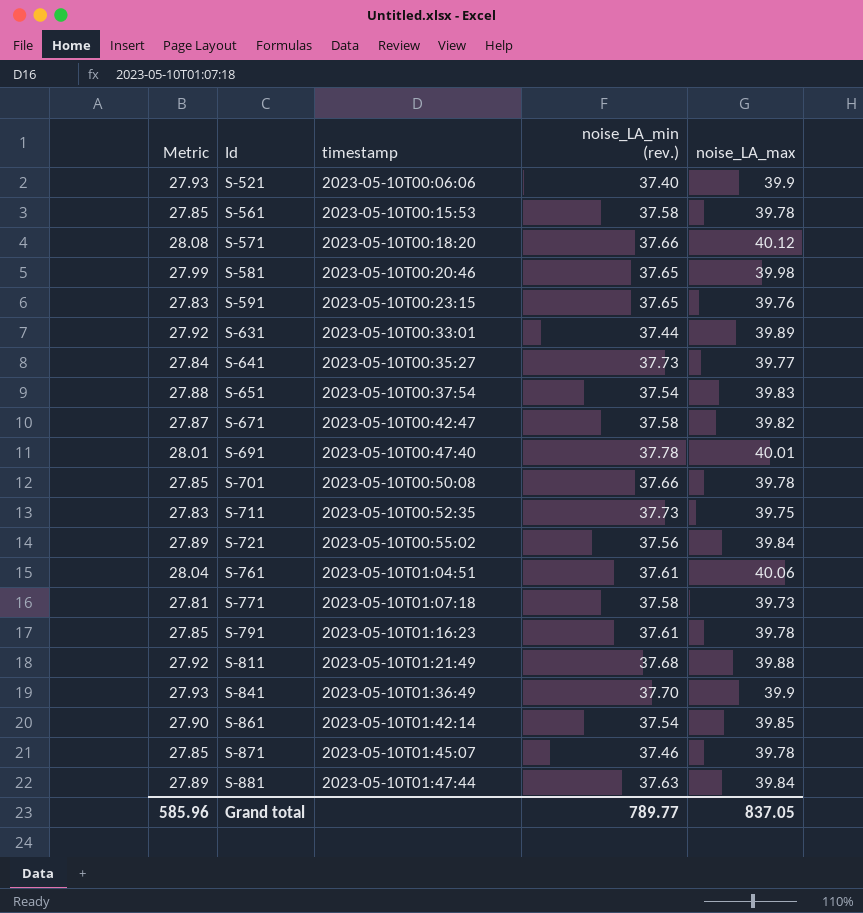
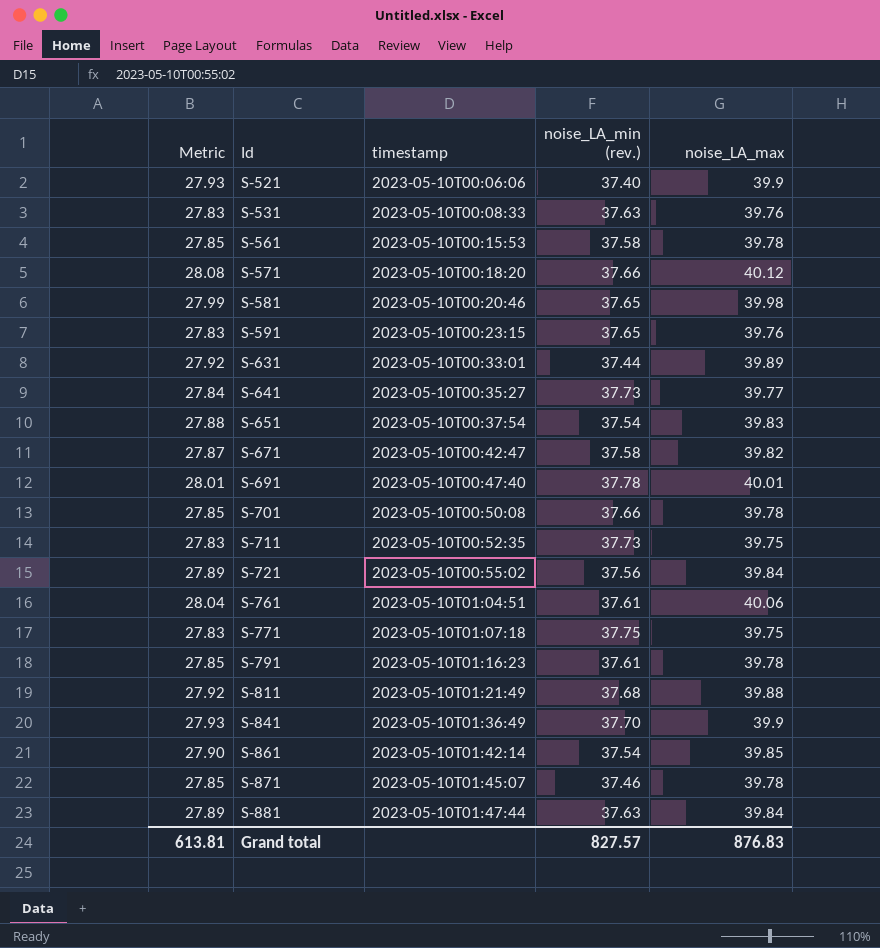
row S-531: none -> 27.83 | 2023-05-10T00:08:33 | 37.63 | 39.76
S-771 | Metric: 27.81 -> 27.83
S-771 | noise_LA_min (rev.): 37.58 -> 37.75
S-771 | noise_LA_max: 39.73 -> 39.75
Grand total | Metric: 585.96 -> 613.81
Grand total | noise_LA_min (rev.): 789.77 -> 827.57
Grand total | noise_LA_max: 837.05 -> 876.83

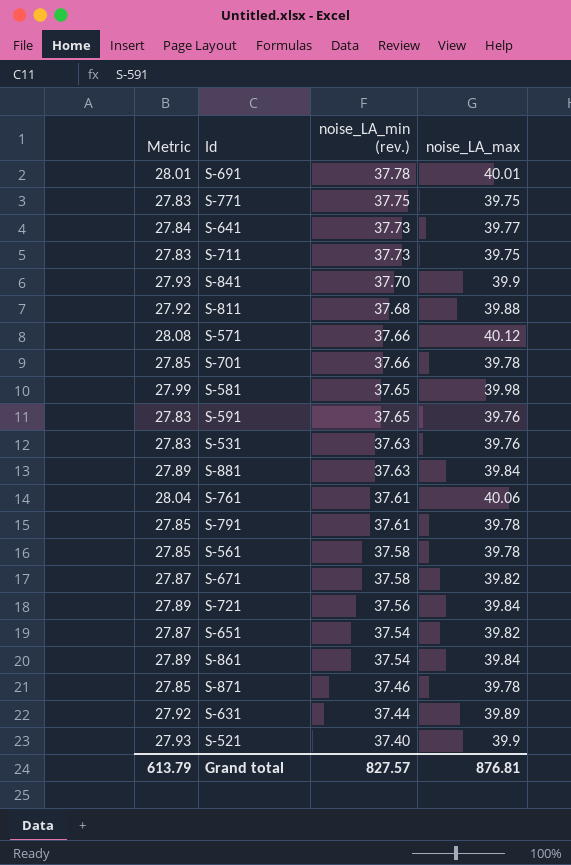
row order: Id ascending -> noise_LA_min (rev.) descending
column timestamp | position: 3 -> none
S-651 | Metric: 27.88 -> 27.87
S-651 | noise_LA_max: 39.83 -> 39.82
S-861 | Metric: 27.90 -> 27.89
S-861 | noise_LA_max: 39.85 -> 39.84
Grand total | Metric: 613.81 -> 613.79
Grand total | noise_LA_max: 876.83 -> 876.81

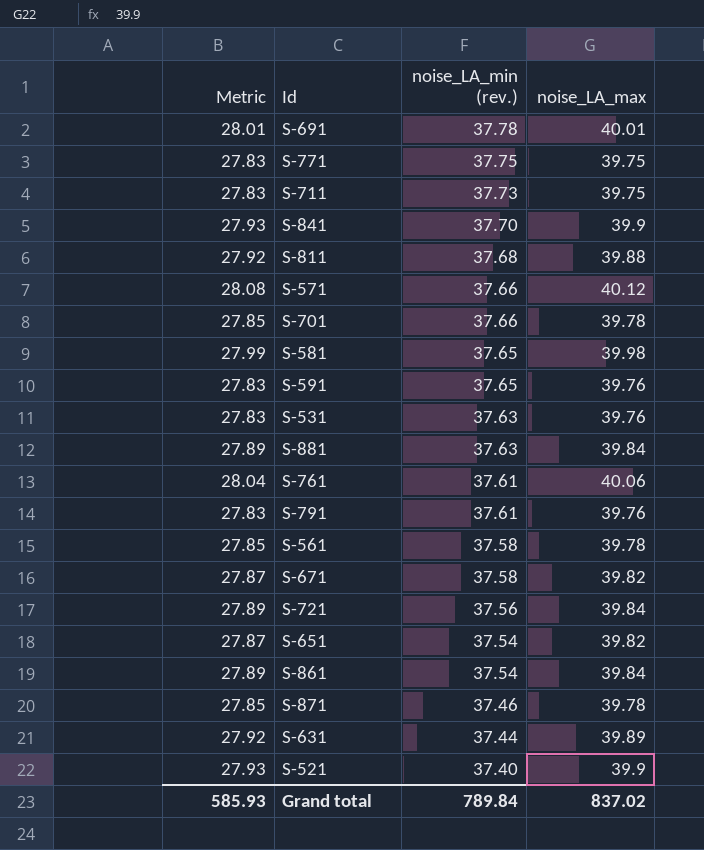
row S-641: 27.84 | 37.73 | 39.77 -> none
S-791 | Metric: 27.85 -> 27.83
S-791 | noise_LA_max: 39.78 -> 39.76
Grand total | Metric: 613.79 -> 585.93
Grand total | noise_LA_min (rev.): 827.57 -> 789.84
Grand total | noise_LA_max: 876.81 -> 837.02

